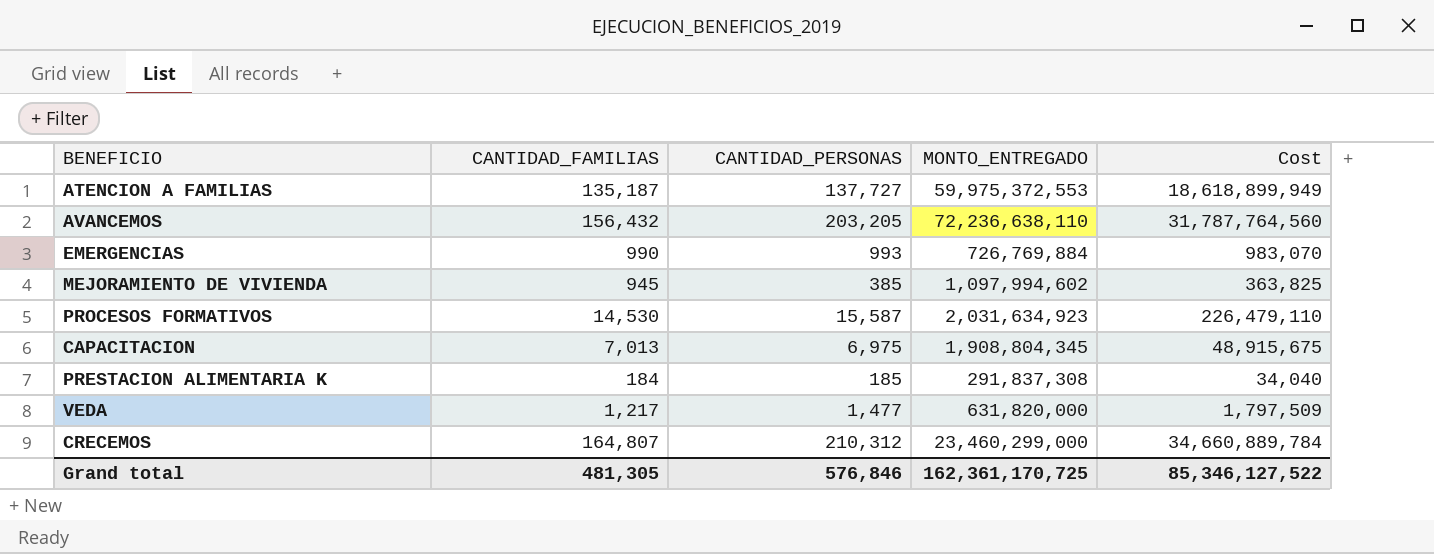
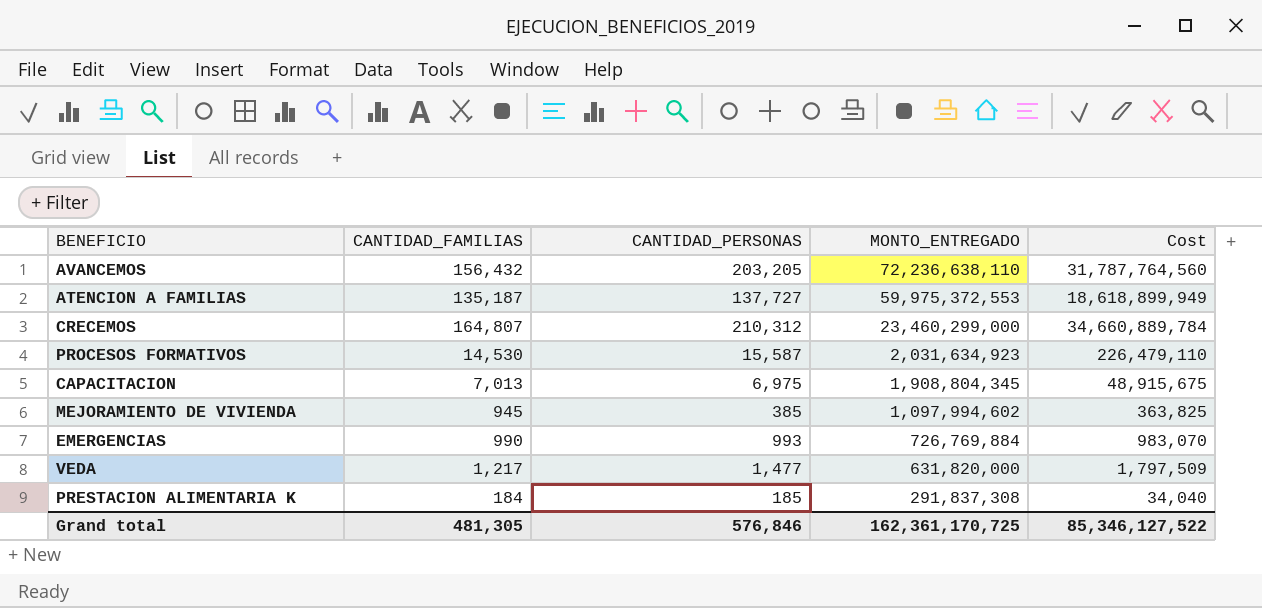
row order: none -> MONTO_ENTREGADO descending

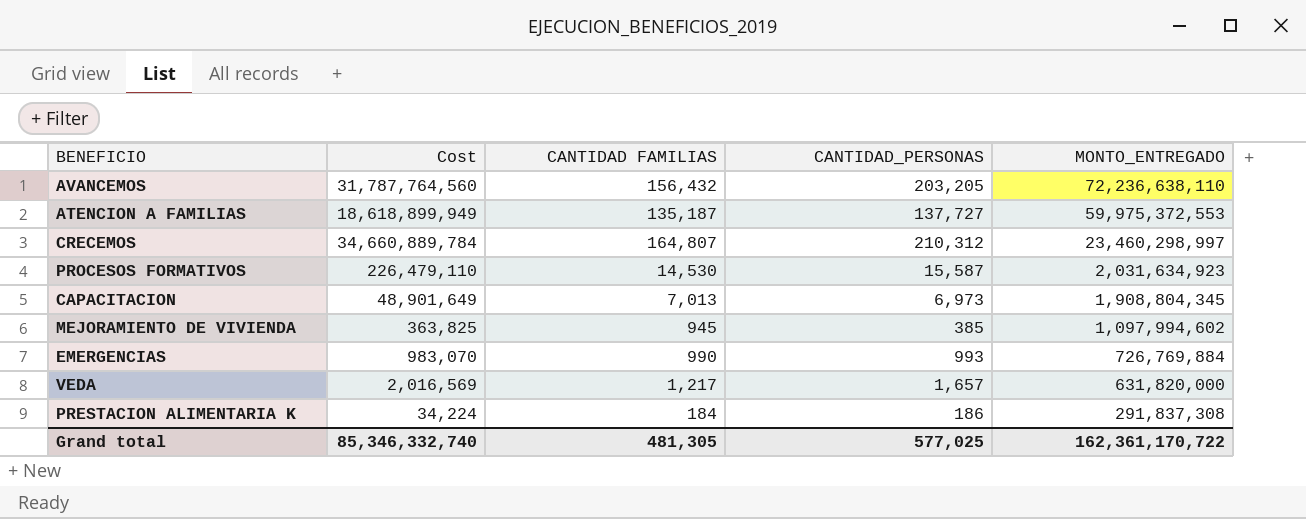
column Cost | position: 5 -> 2
column name: CANTIDAD_FAMILIAS -> CANTIDAD FAMILIAS
CRECEMOS | MONTO_ENTREGADO: 23,460,299,000 -> 23,460,298,997
CAPACITACION | Cost: 48,915,675 -> 48,901,649
CAPACITACION | CANTIDAD_PERSONAS: 6,975 -> 6,973
VEDA | Cost: 1,797,509 -> 2,016,569
VEDA | CANTIDAD_PERSONAS: 1,477 -> 1,657
PRESTACION ALIMENTARIA K | Cost: 34,040 -> 34,224
PRESTACION ALIMENTARIA K | CANTIDAD_PERSONAS: 185 -> 186
Grand total | Cost: 85,346,127,522 -> 85,346,332,740
Grand total | CANTIDAD_PERSONAS: 576,846 -> 577,025
Grand total | MONTO_ENTREGADO: 162,361,170,725 -> 162,361,170,722

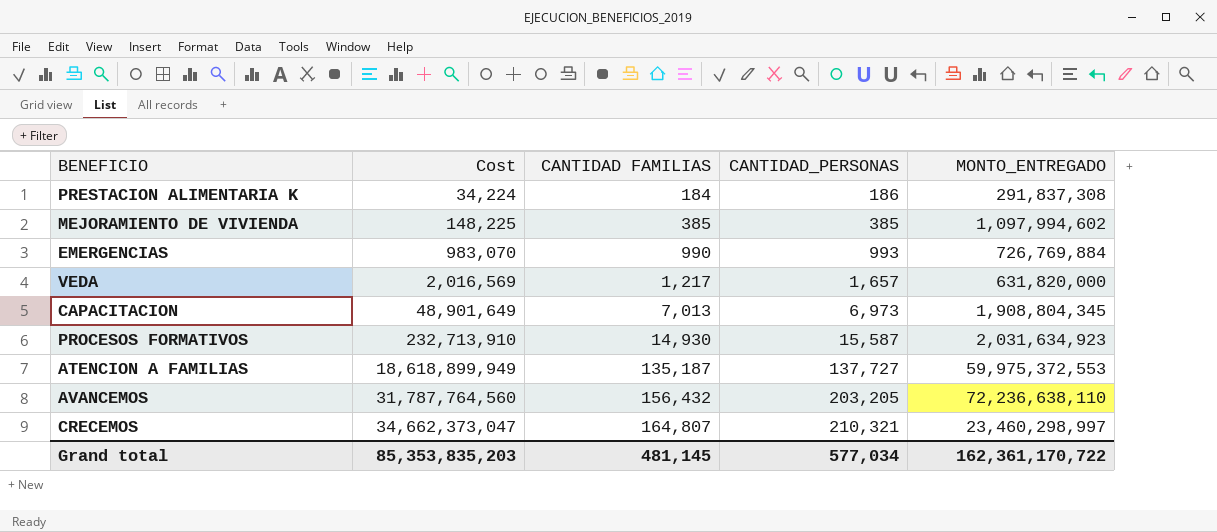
row order: MONTO_ENTREGADO descending -> Cost ascending
MEJORAMIENTO DE VIVIENDA | Cost: 363,825 -> 148,225
MEJORAMIENTO DE VIVIENDA | CANTIDAD FAMILIAS: 945 -> 385
PROCESOS FORMATIVOS | Cost: 226,479,110 -> 232,713,910
PROCESOS FORMATIVOS | CANTIDAD FAMILIAS: 14,530 -> 14,930
CRECEMOS | Cost: 34,660,889,784 -> 34,662,373,047
CRECEMOS | CANTIDAD_PERSONAS: 210,312 -> 210,321
Grand total | Cost: 85,346,332,740 -> 85,353,835,203
Grand total | CANTIDAD FAMILIAS: 481,305 -> 481,145
Grand total | CANTIDAD_PERSONAS: 577,025 -> 577,034

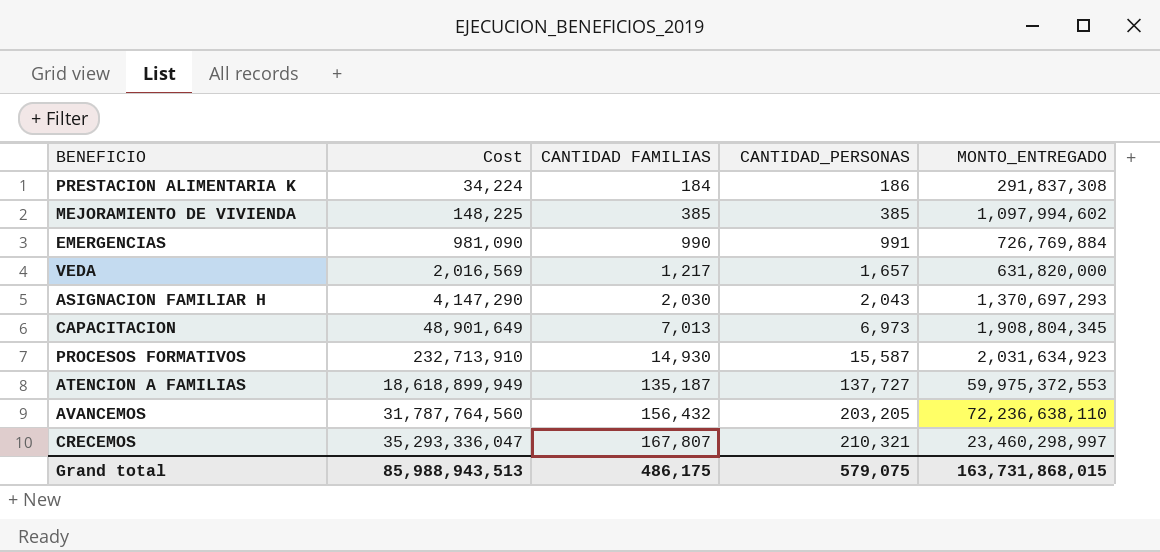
EMERGENCIAS | Cost: 983,070 -> 981,090
EMERGENCIAS | CANTIDAD_PERSONAS: 993 -> 991
row ASIGNACION FAMILIAR H: none -> 4,147,290 | 2,030 | 2,043 | 1,370,697,293
CRECEMOS | Cost: 34,662,373,047 -> 35,293,336,047
CRECEMOS | CANTIDAD FAMILIAS: 164,807 -> 167,807
Grand total | Cost: 85,353,835,203 -> 85,988,943,513
Grand total | CANTIDAD FAMILIAS: 481,145 -> 486,175
Grand total | CANTIDAD_PERSONAS: 577,034 -> 579,075
Grand total | MONTO_ENTREGADO: 162,361,170,722 -> 163,731,868,015

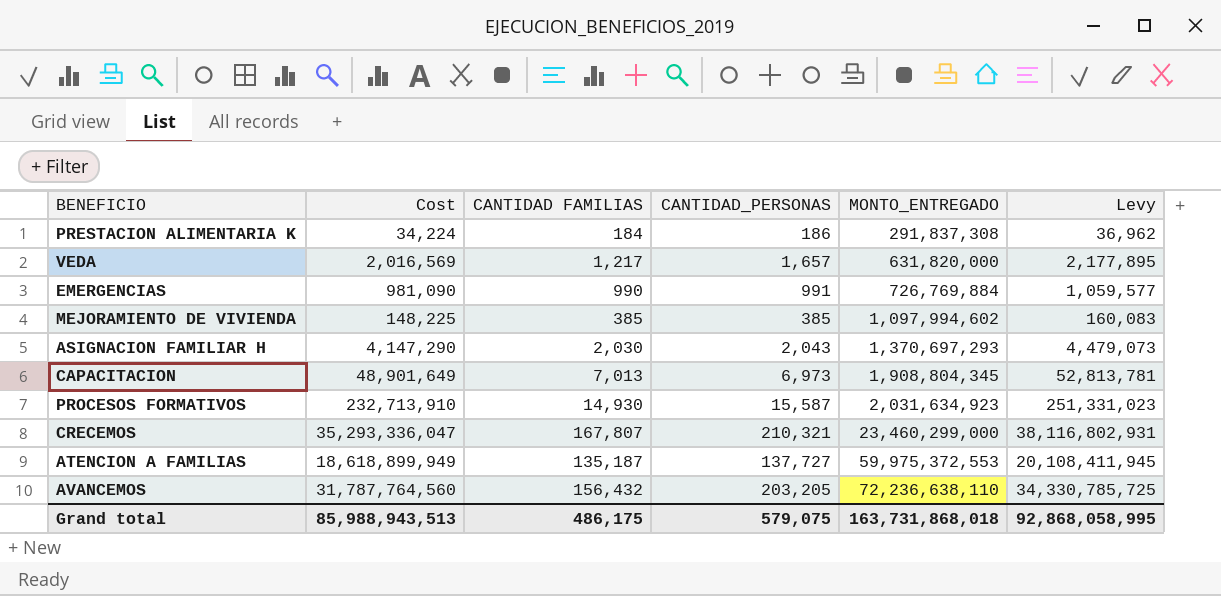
row order: Cost ascending -> MONTO_ENTREGADO ascending
column Levy | formula: none -> [Cost] * 1.08
CRECEMOS | MONTO_ENTREGADO: 23,460,298,997 -> 23,460,299,000
Grand total | MONTO_ENTREGADO: 163,731,868,015 -> 163,731,868,018

